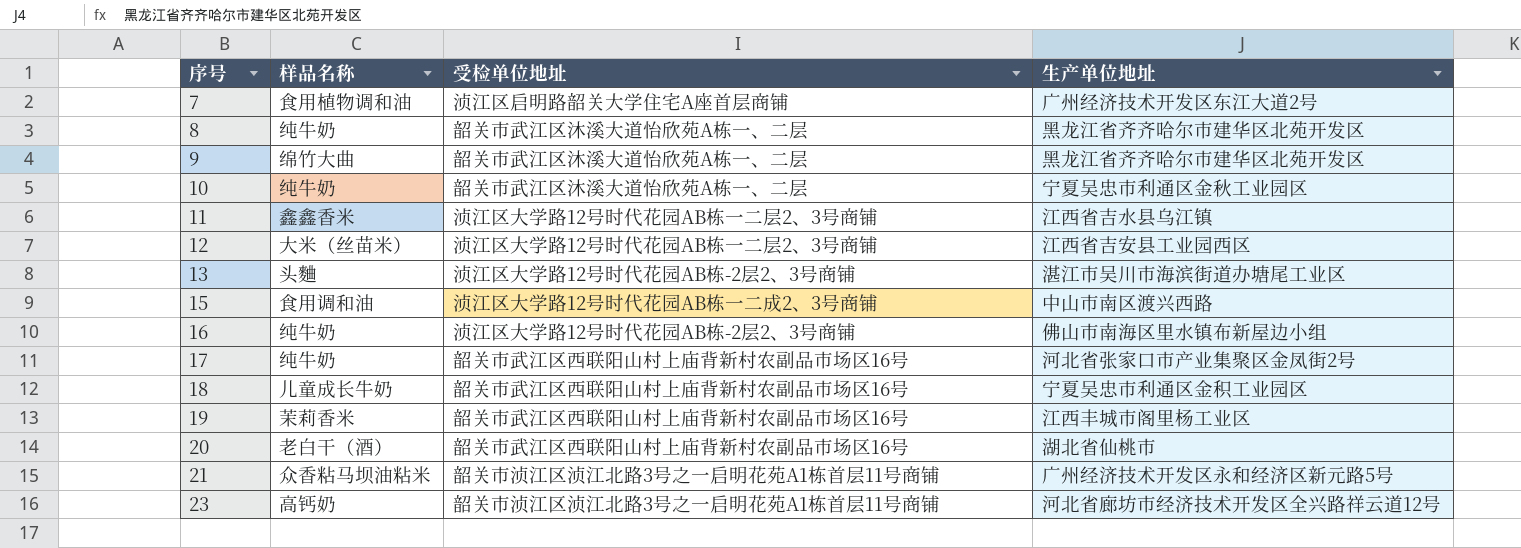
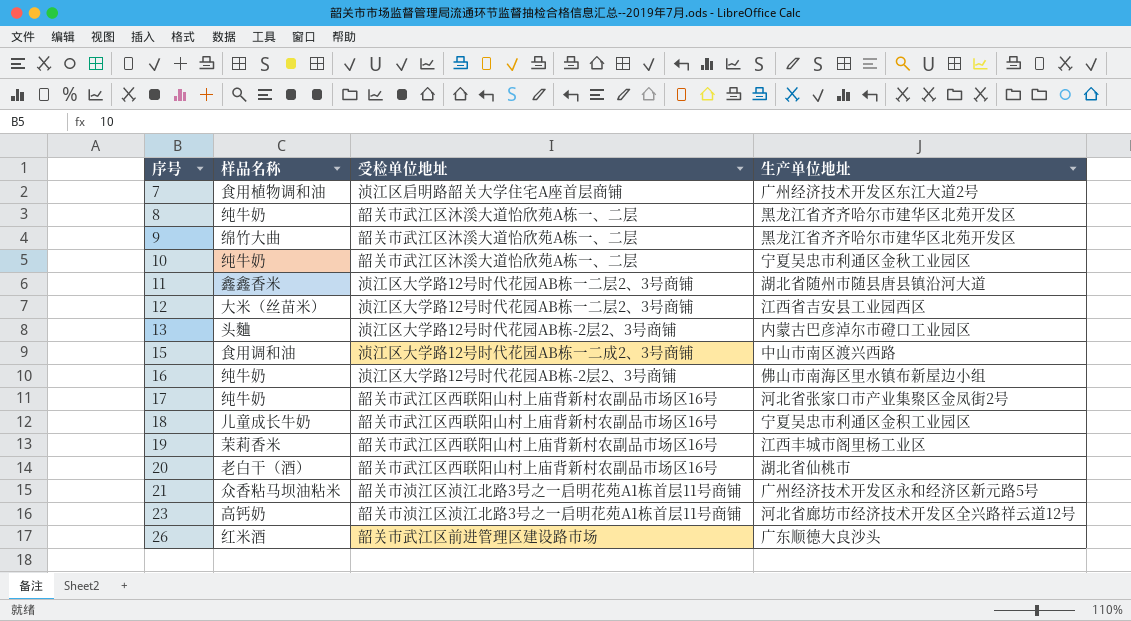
11 | 生产单位地址: 江西省吉水县乌江镇 -> 湖北省随州市随县唐县镇沿河大道
13 | 生产单位地址: 湛江市吴川市海滨街道办塘尾工业区 -> 内蒙古巴彦淖尔市磴口工业园区
row 26: none -> 红米酒 | 韶关市武江区前进管理区建设路市场 | 广东顺德大良沙头

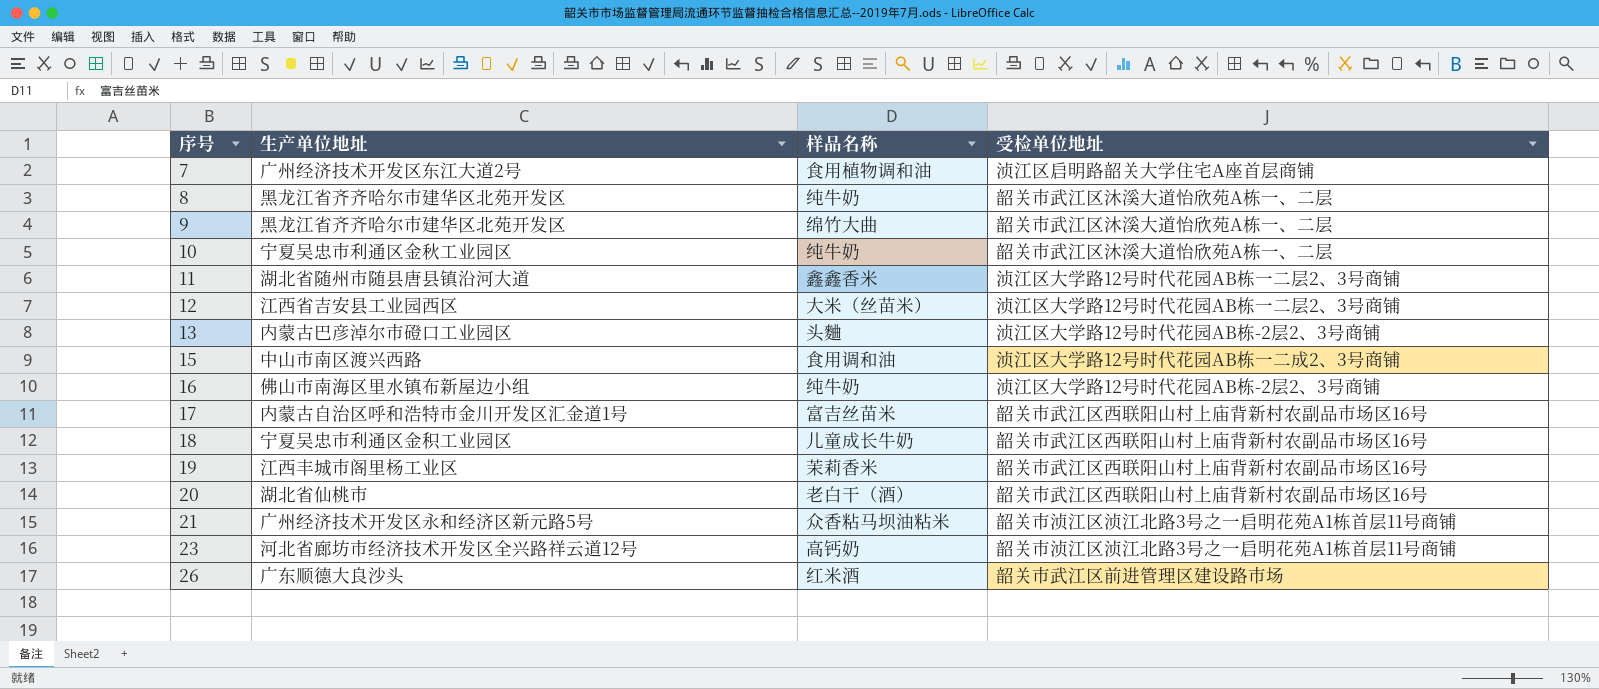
column 生产单位地址 | position: 4 -> 2
17 | 生产单位地址: 河北省张家口市产业集聚区金凤街2号 -> 内蒙古自治区呼和浩特市金川开发区汇金道1号
17 | 样品名称: 纯牛奶 -> 富吉丝苗米

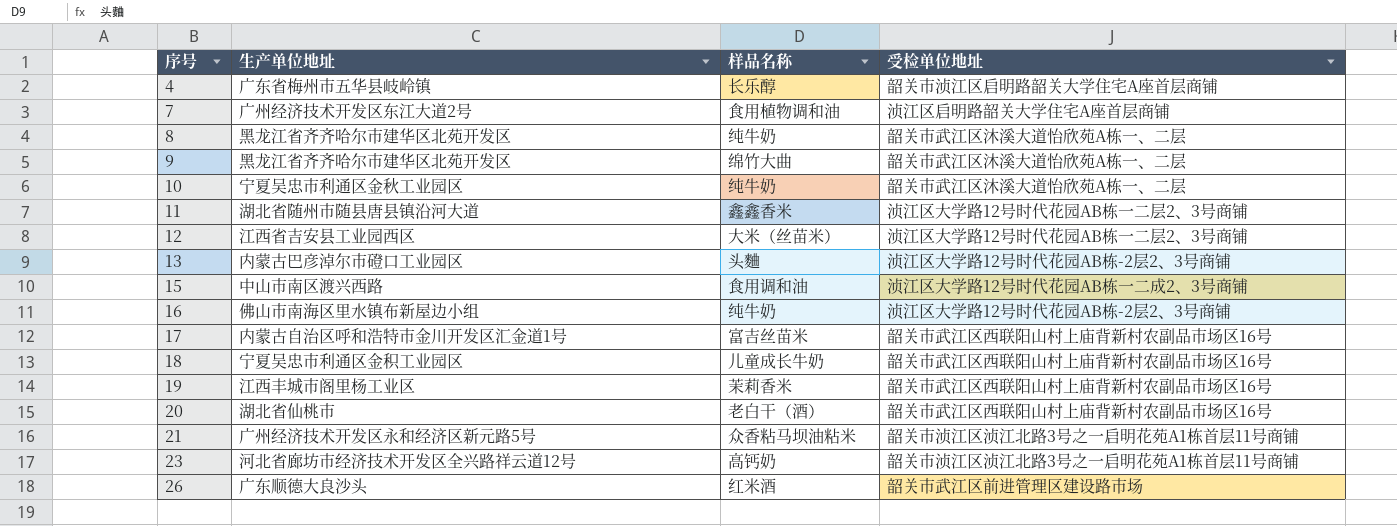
row 4: none -> 广东省梅州市五华县岐岭镇 | 长乐醇 | 韶关市浈江区启明路韶关大学住宅A座首层商铺

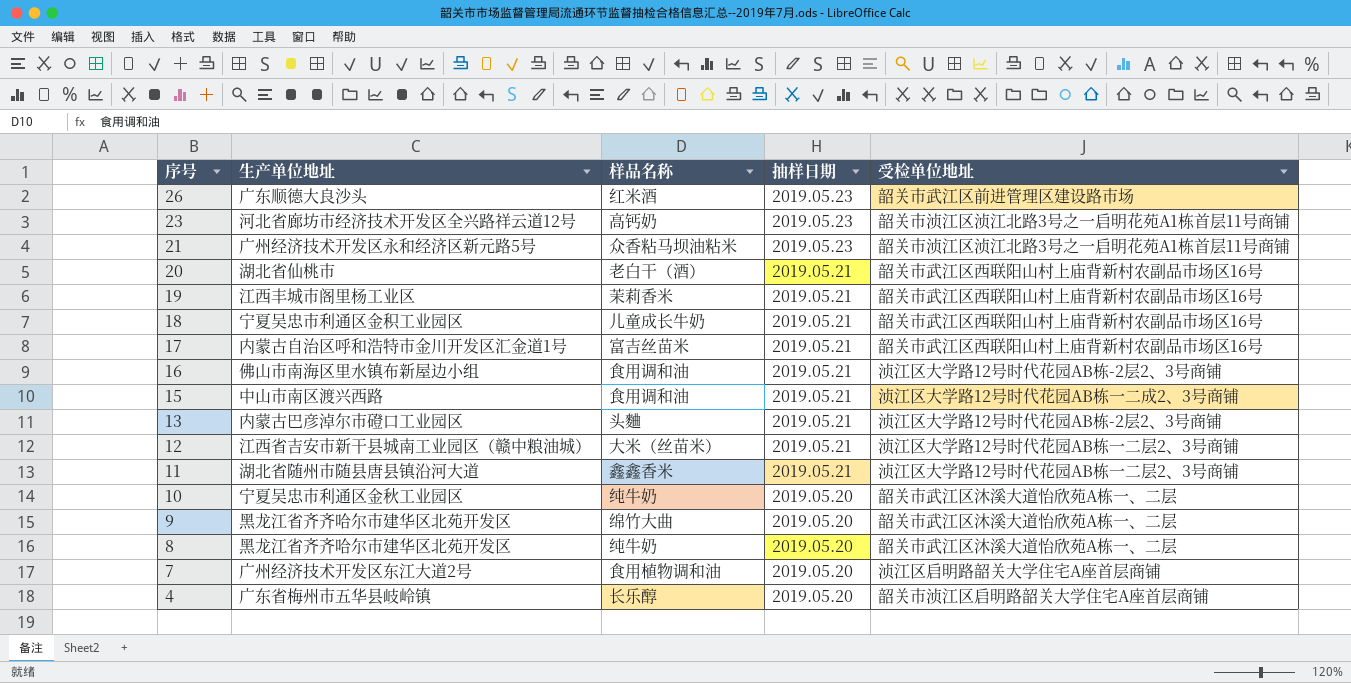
row order: 序号 ascending -> 序号 descending
column 抽样日期 | position: none -> 4
16 | 样品名称: 纯牛奶 -> 食用调和油
12 | 生产单位地址: 江西省吉安县工业园西区 -> 江西省吉安市新干县城南工业园区（赣中粮油城）

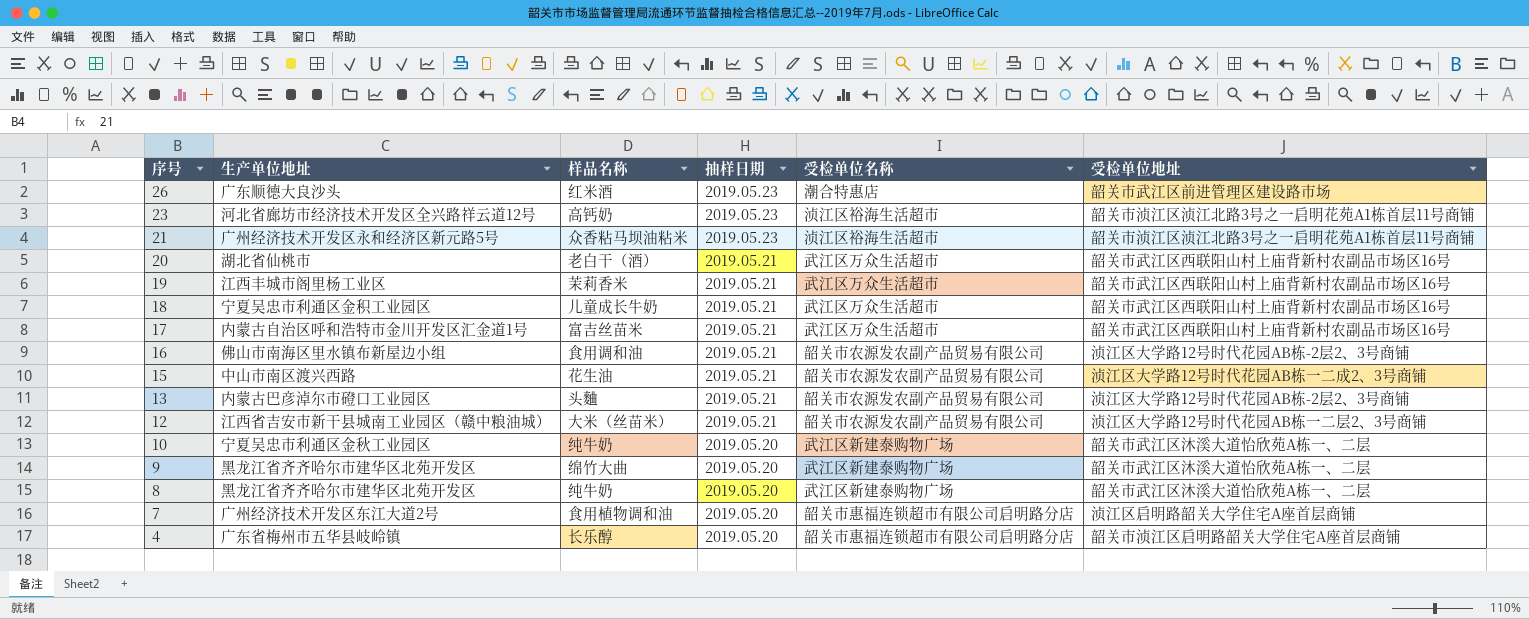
column 受检单位名称 | position: none -> 5
row 11: 湖北省随州市随县唐县镇沿河大道 | 鑫鑫香米 | 2019.05.21 | 浈江区大学路12号时代花园AB栋一二层2、3号商铺 -> none
15 | 样品名称: 食用调和油 -> 花生油

